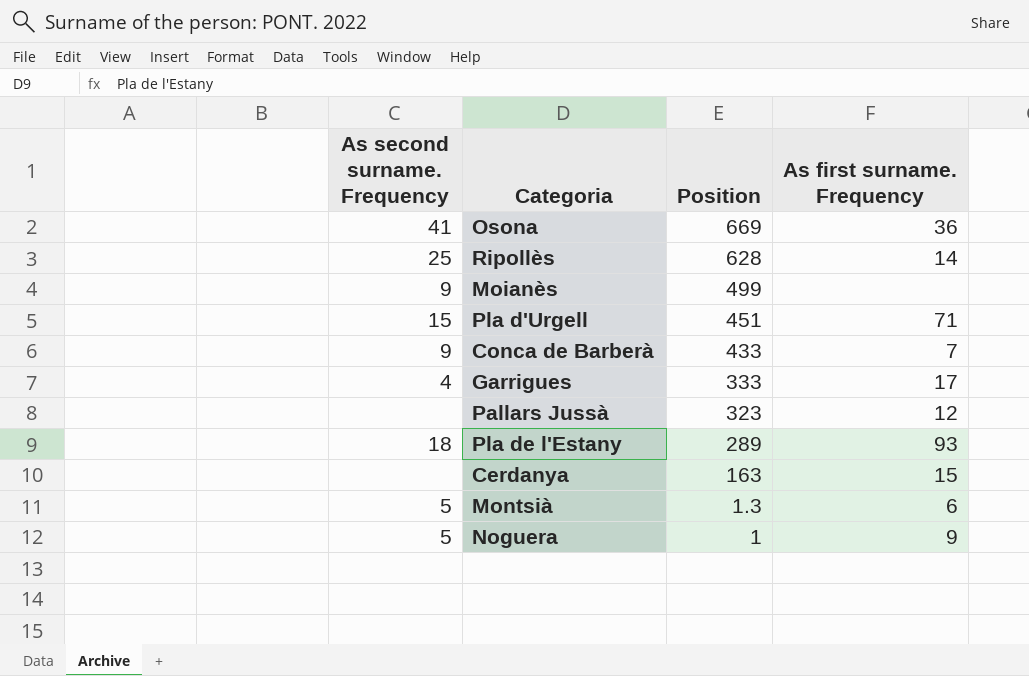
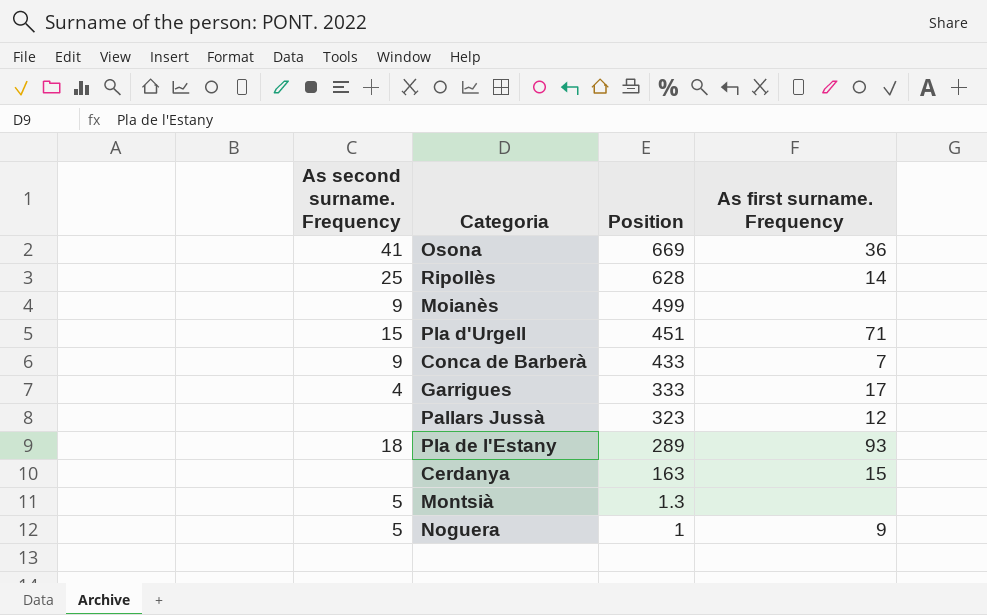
Montsià | As first surname. Frequency: 6 -> none

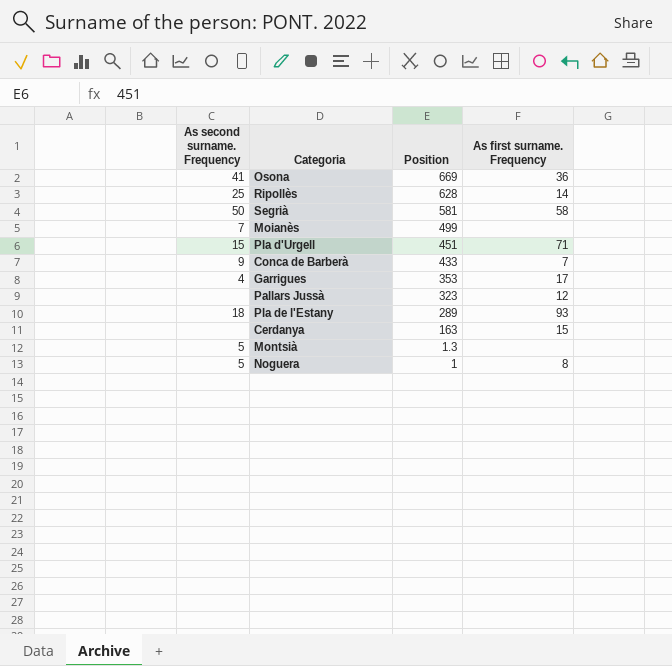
row Segrià: none -> 50 | 581 | 58
Moianès | As second surname. Frequency: 9 -> 7
Garrigues | Position: 333 -> 353
Noguera | As first surname. Frequency: 9 -> 8

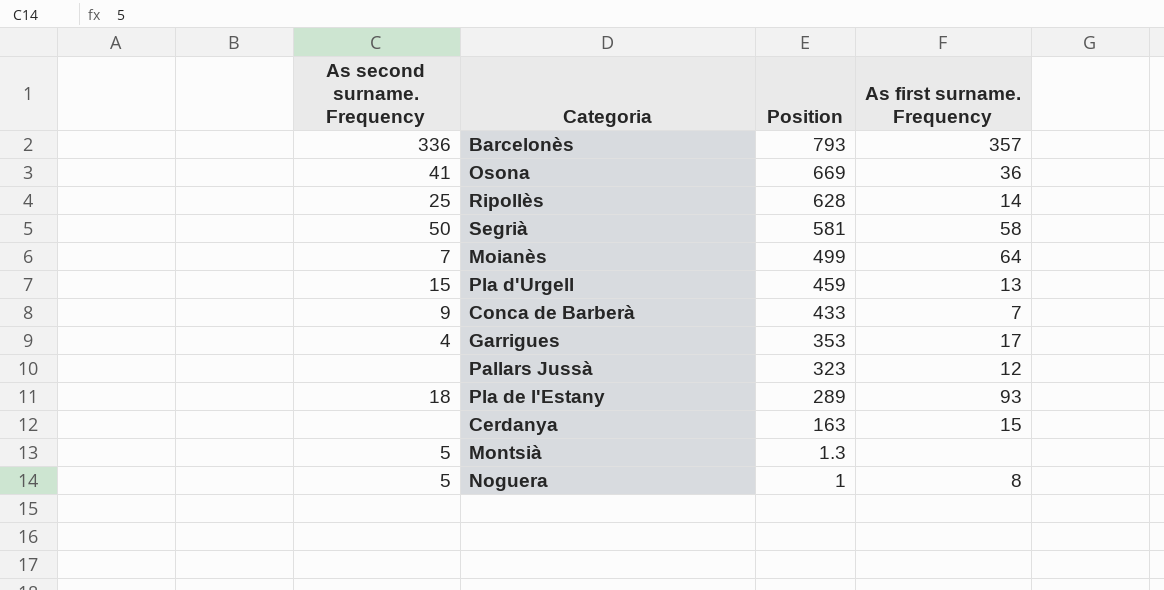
row Barcelonès: none -> 336 | 793 | 357
Moianès | As first surname. Frequency: none -> 64
Pla d'Urgell | Position: 451 -> 459
Pla d'Urgell | As first surname. Frequency: 71 -> 13

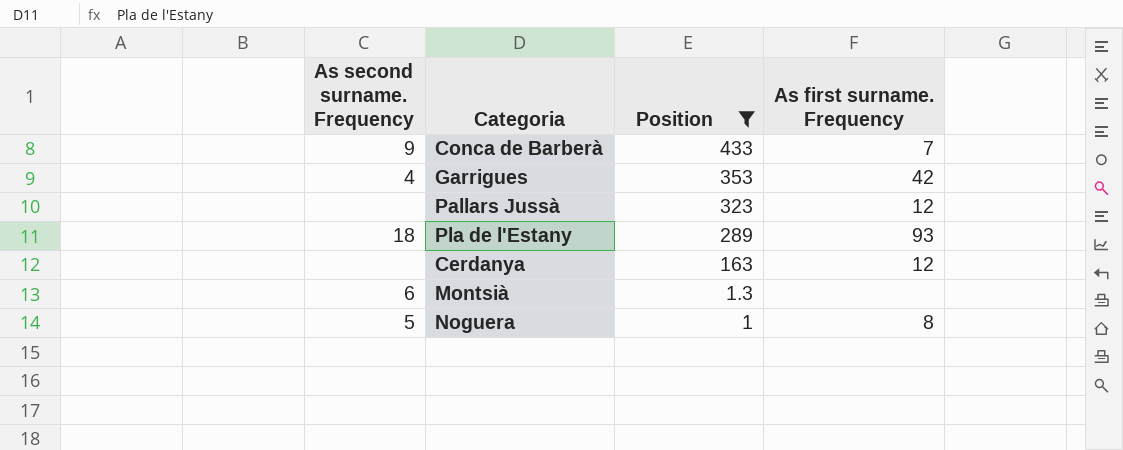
filter: none -> Position <= 433
Garrigues | As first surname. Frequency: 17 -> 42
Cerdanya | As first surname. Frequency: 15 -> 12
Montsià | As second surname. Frequency: 5 -> 6

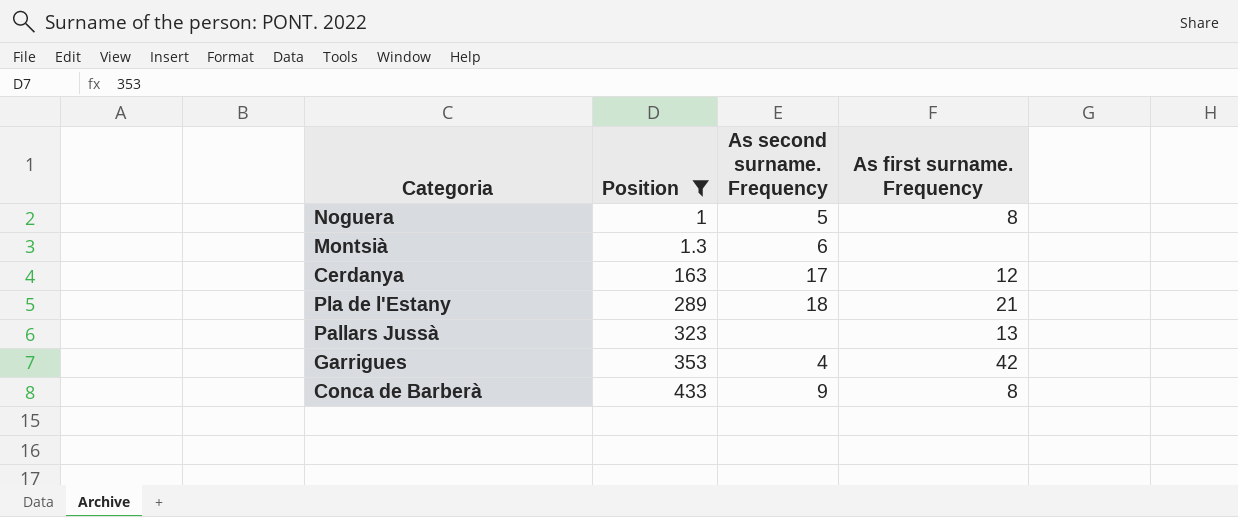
row order: Position descending -> Position ascending
column As second surname. Frequency | position: 1 -> 3
Cerdanya | As second surname. Frequency: none -> 17
Pla de l'Estany | As first surname. Frequency: 93 -> 21
Pallars Jussà | As first surname. Frequency: 12 -> 13
Conca de Barberà | As first surname. Frequency: 7 -> 8

